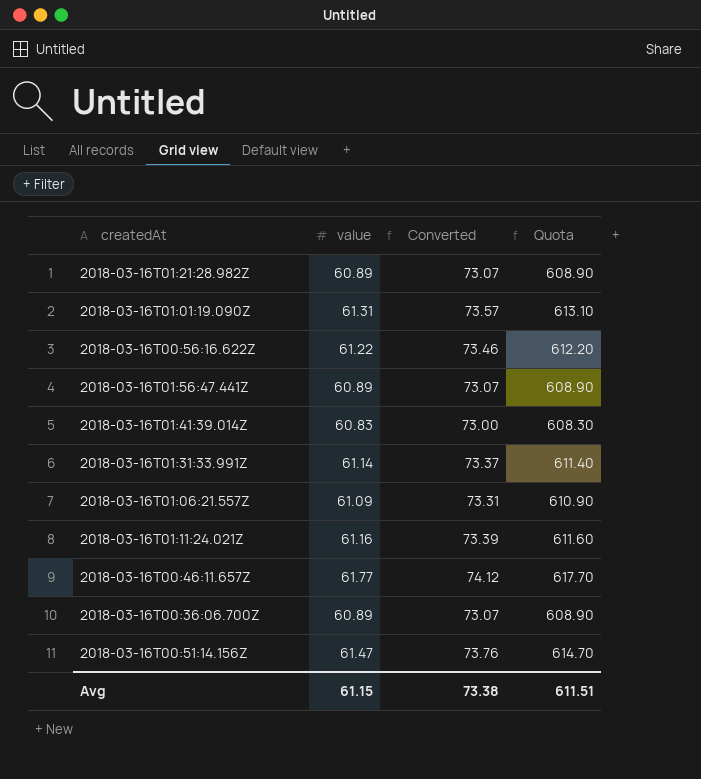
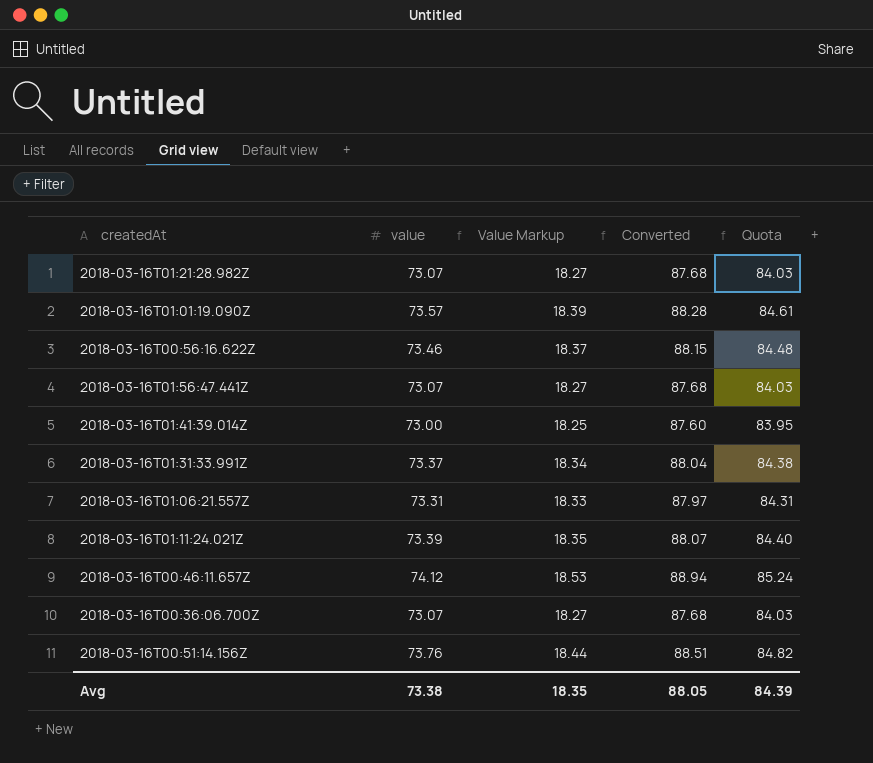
column Value Markup | formula: none -> [value] * 0.25
column Quota | formula: [value] * 10 -> [value] * 1.15
2018-03-16T01:21:28.982Z | value: 60.89 -> 73.07
2018-03-16T01:21:28.982Z | Converted: 73.07 -> 87.68
2018-03-16T01:01:19.090Z | value: 61.31 -> 73.57
2018-03-16T01:01:19.090Z | Converted: 73.57 -> 88.28
2018-03-16T00:56:16.622Z | value: 61.22 -> 73.46
2018-03-16T00:56:16.622Z | Converted: 73.46 -> 88.15
2018-03-16T01:56:47.441Z | value: 60.89 -> 73.07
2018-03-16T01:56:47.441Z | Converted: 73.07 -> 87.68
2018-03-16T01:41:39.014Z | value: 60.83 -> 73.00
2018-03-16T01:41:39.014Z | Converted: 73.00 -> 87.60
2018-03-16T01:31:33.991Z | value: 61.14 -> 73.37
2018-03-16T01:31:33.991Z | Converted: 73.37 -> 88.04
2018-03-16T01:06:21.557Z | value: 61.09 -> 73.31
2018-03-16T01:06:21.557Z | Converted: 73.31 -> 87.97
2018-03-16T01:11:24.021Z | value: 61.16 -> 73.39
2018-03-16T01:11:24.021Z | Converted: 73.39 -> 88.07
2018-03-16T00:46:11.657Z | value: 61.77 -> 74.12
2018-03-16T00:46:11.657Z | Converted: 74.12 -> 88.94
2018-03-16T00:36:06.700Z | value: 60.89 -> 73.07
2018-03-16T00:36:06.700Z | Converted: 73.07 -> 87.68
2018-03-16T00:51:14.156Z | value: 61.47 -> 73.76
2018-03-16T00:51:14.156Z | Converted: 73.76 -> 88.51
Avg | value: 61.15 -> 73.38
Avg | Converted: 73.38 -> 88.05
Avg | Quota: 611.51 -> 84.39

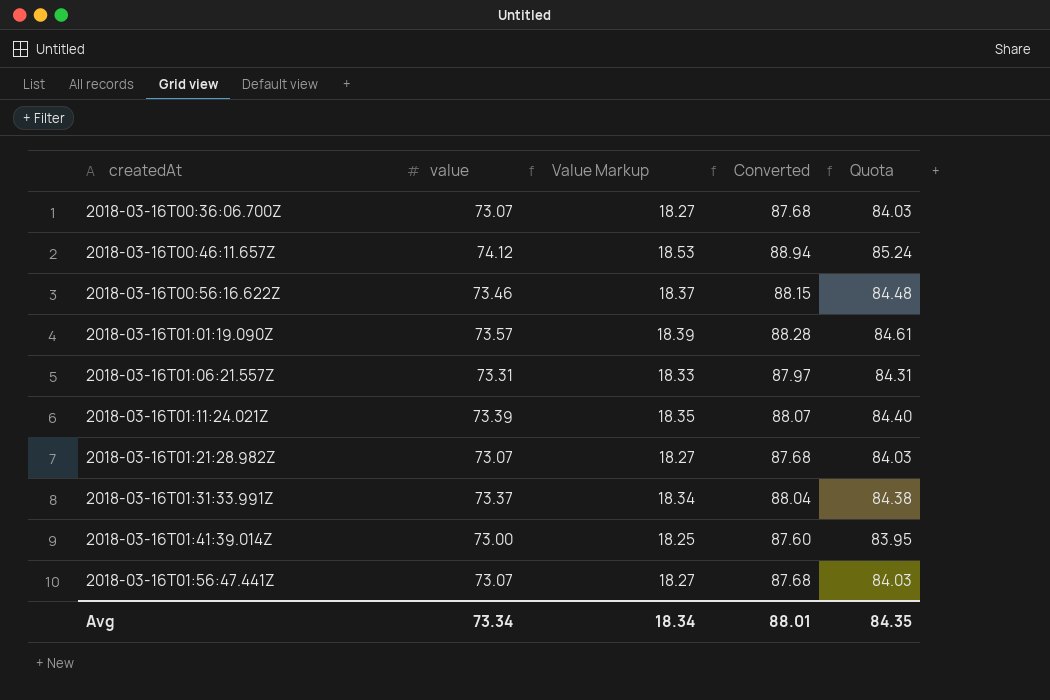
row order: none -> createdAt ascending
row 2018-03-16T00:51:14.156Z: 73.76 | 18.44 | 88.51 | 84.82 -> none
Avg | value: 73.38 -> 73.34
Avg | Value Markup: 18.35 -> 18.34
Avg | Converted: 88.05 -> 88.01
Avg | Quota: 84.39 -> 84.35

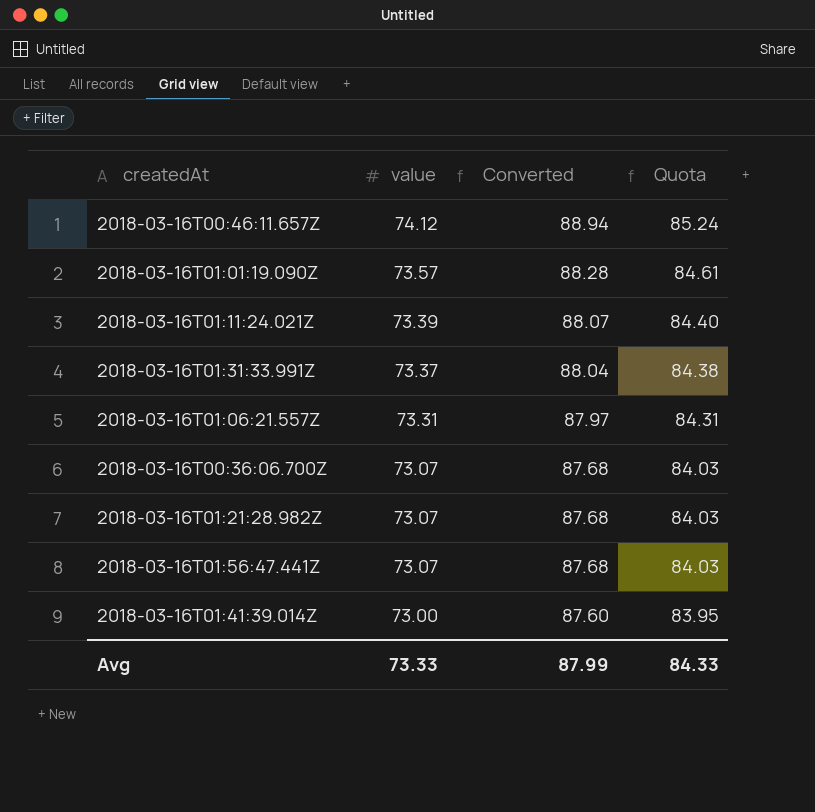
row order: createdAt ascending -> value descending
column Value Markup | formula: [value] * 0.25 -> none
row 2018-03-16T00:56:16.622Z: 73.46 | 18.37 | 88.15 | 84.48 -> none
Avg | value: 73.34 -> 73.33
Avg | Converted: 88.01 -> 87.99
Avg | Quota: 84.35 -> 84.33

